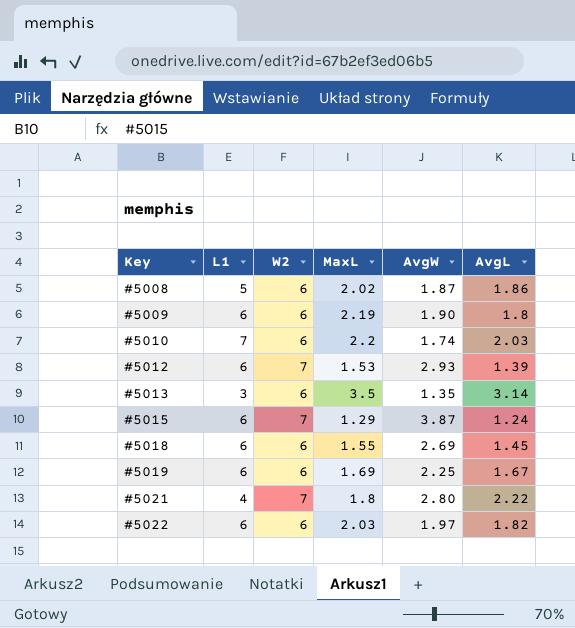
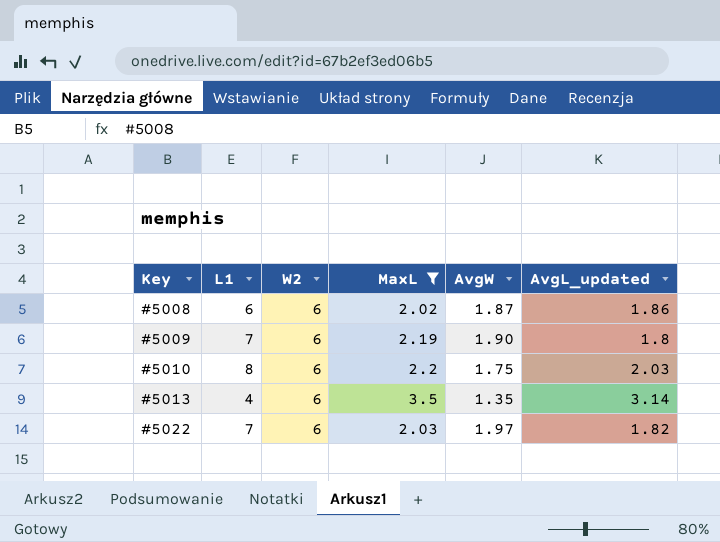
filter: none -> MaxL >= 2.02
column name: AvgL -> AvgL_updated
#5008 | L1: 5 -> 6
#5009 | L1: 6 -> 7
#5010 | L1: 7 -> 8
#5010 | AvgW: 1.74 -> 1.75
#5013 | L1: 3 -> 4
#5022 | L1: 6 -> 7

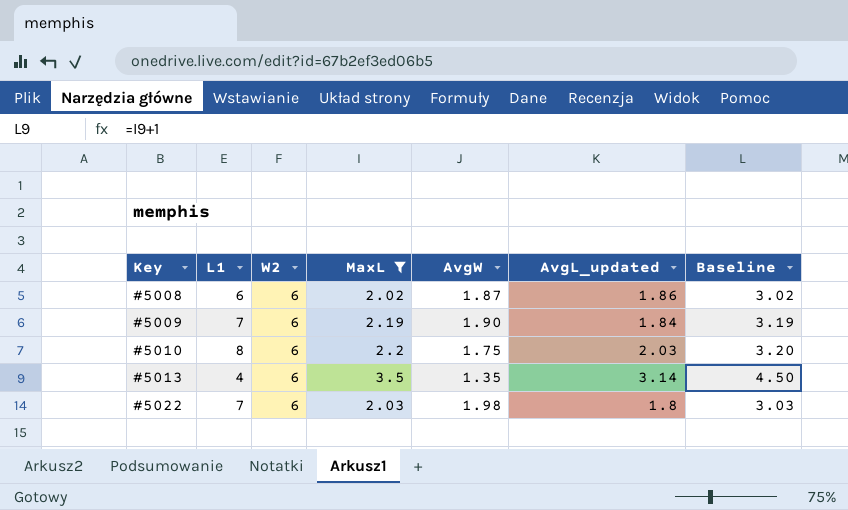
column Baseline | formula: none -> [MaxL] + 1
#5009 | AvgL_updated: 1.8 -> 1.84
#5022 | AvgW: 1.97 -> 1.98
#5022 | AvgL_updated: 1.82 -> 1.8

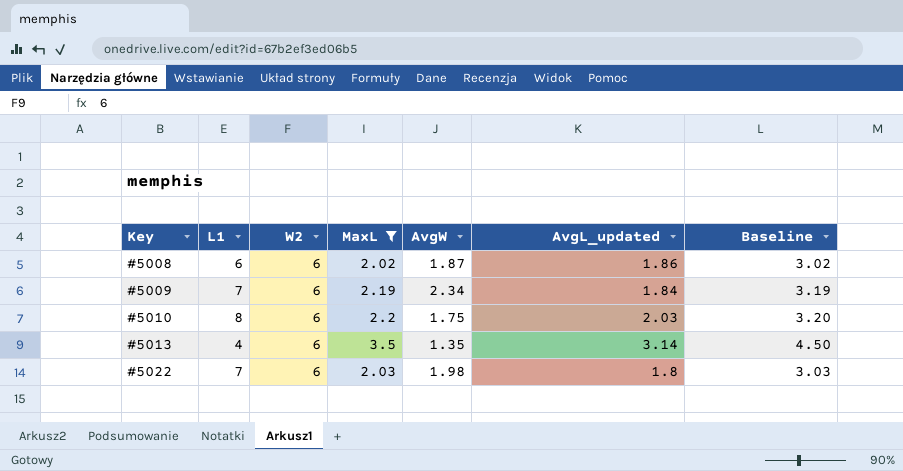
#5009 | AvgW: 1.90 -> 2.34

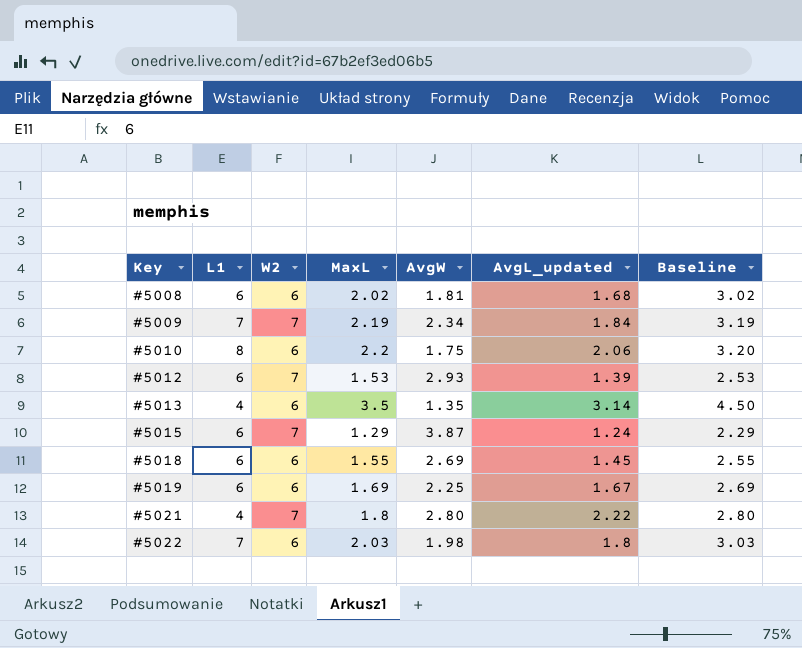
filter: MaxL >= 2.02 -> none
#5008 | AvgW: 1.87 -> 1.81
#5008 | AvgL_updated: 1.86 -> 1.68
#5009 | W2: 6 -> 7
#5010 | AvgL_updated: 2.03 -> 2.06

